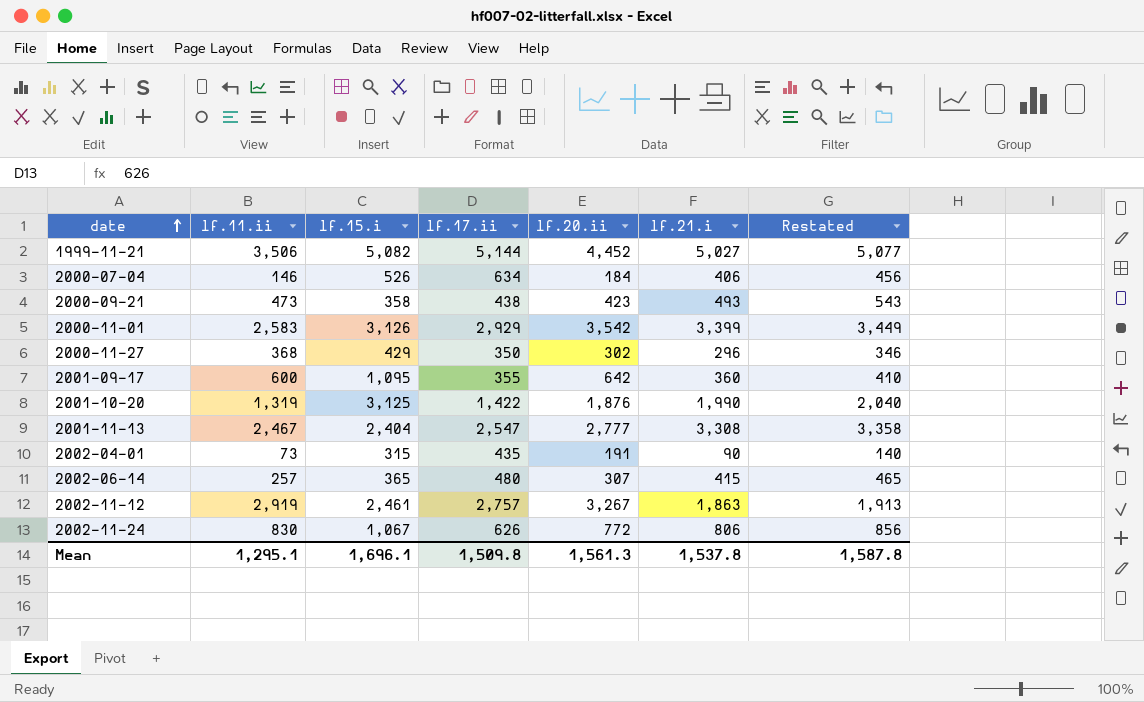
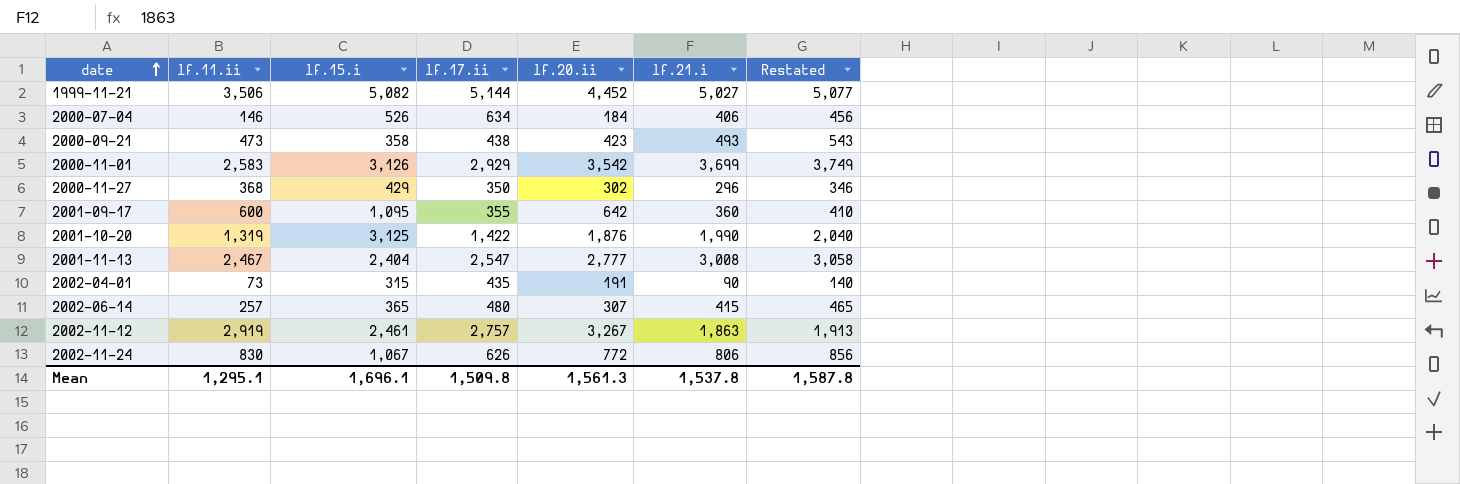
2000-11-01 | lf.21.i: 3,399 -> 3,699
2000-11-01 | Restated: 3,449 -> 3,749
2001-11-13 | lf.21.i: 3,308 -> 3,008
2001-11-13 | Restated: 3,358 -> 3,058

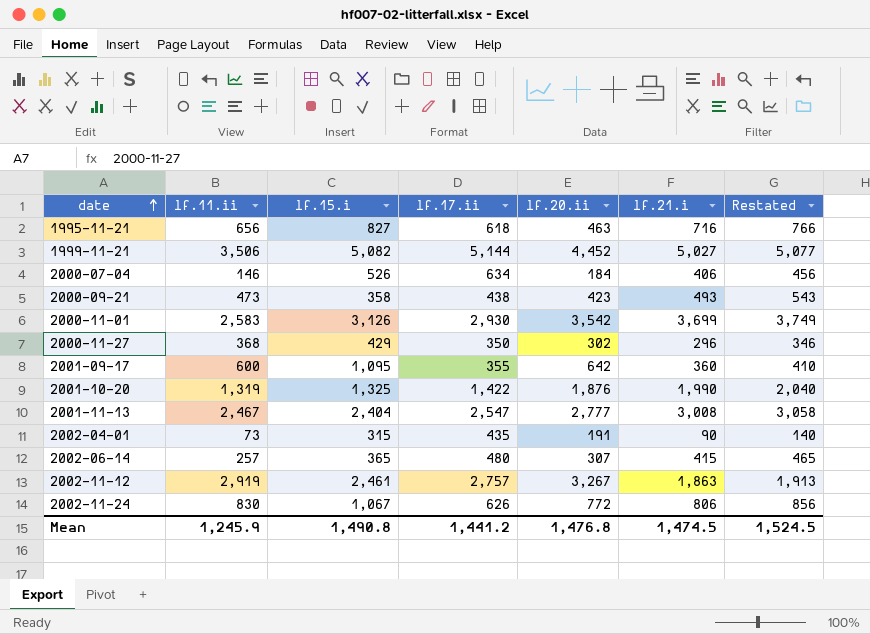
row 1995-11-21: none -> 656 | 827 | 618 | 463 | 716 | 766
2000-11-01 | lf.17.ii: 2,929 -> 2,930
2001-10-20 | lf.15.i: 3,125 -> 1,325
Mean | lf.11.ii: 1,295.1 -> 1,245.9
Mean | lf.15.i: 1,696.1 -> 1,490.8
Mean | lf.17.ii: 1,509.8 -> 1,441.2
Mean | lf.20.ii: 1,561.3 -> 1,476.8
Mean | lf.21.i: 1,537.8 -> 1,474.5
Mean | Restated: 1,587.8 -> 1,524.5

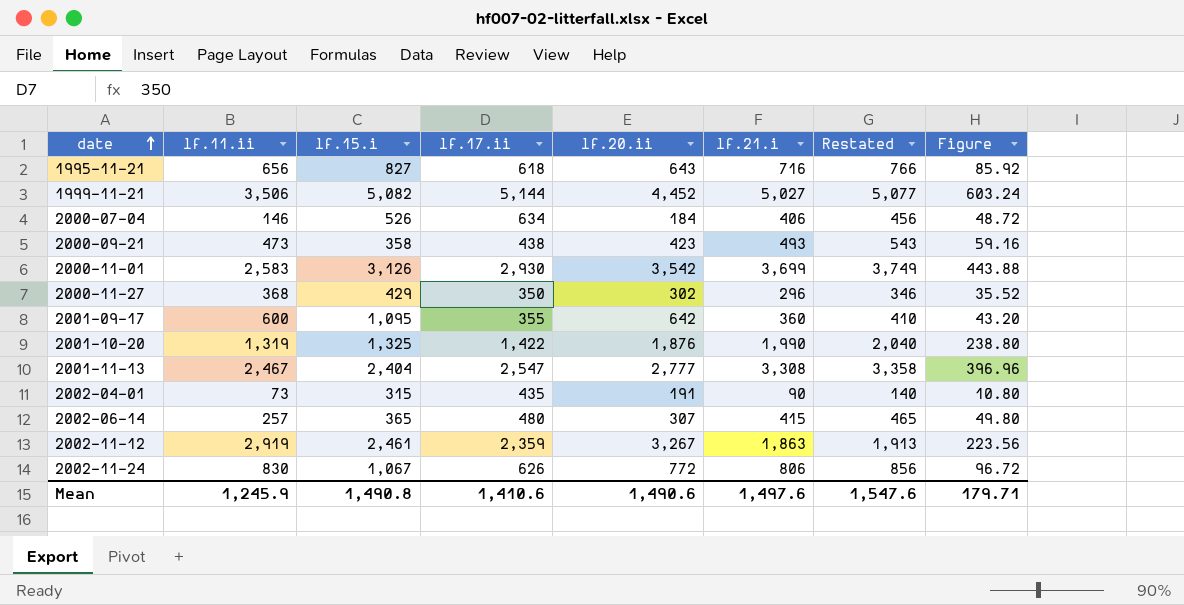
column Figure | formula: none -> [lf.21.i] * 0.12
1995-11-21 | lf.20.ii: 463 -> 643
2001-11-13 | lf.21.i: 3,008 -> 3,308
2001-11-13 | Restated: 3,058 -> 3,358
2002-11-12 | lf.17.ii: 2,757 -> 2,359
Mean | lf.17.ii: 1,441.2 -> 1,410.6
Mean | lf.20.ii: 1,476.8 -> 1,490.6
Mean | lf.21.i: 1,474.5 -> 1,497.6
Mean | Restated: 1,524.5 -> 1,547.6

